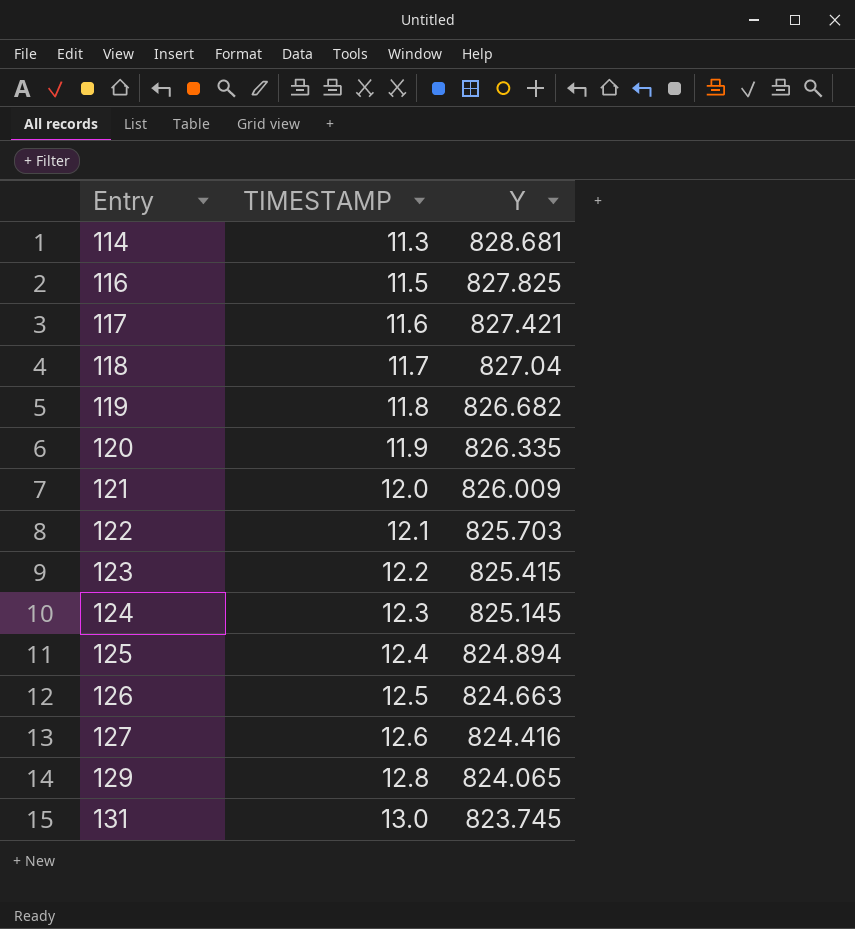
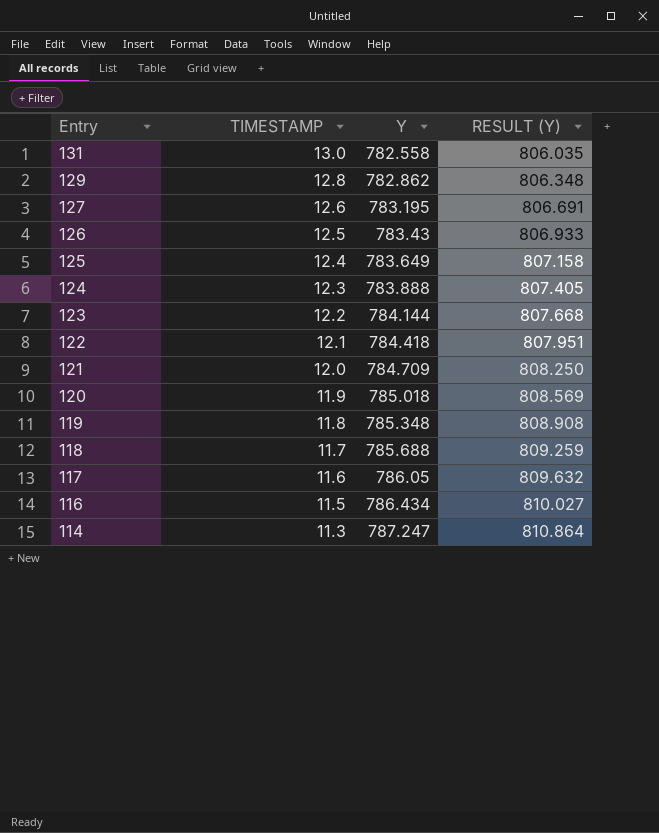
row order: Entry ascending -> Entry descending
column RESULT (Y) | formula: none -> [Y] * 1.03
131 | Y: 823.745 -> 782.558
129 | Y: 824.065 -> 782.862
127 | Y: 824.416 -> 783.195
126 | Y: 824.663 -> 783.43
125 | Y: 824.894 -> 783.649
124 | Y: 825.145 -> 783.888
123 | Y: 825.415 -> 784.144
122 | Y: 825.703 -> 784.418
121 | Y: 826.009 -> 784.709
120 | Y: 826.335 -> 785.018
119 | Y: 826.682 -> 785.348
118 | Y: 827.04 -> 785.688
117 | Y: 827.421 -> 786.05
116 | Y: 827.825 -> 786.434
114 | Y: 828.681 -> 787.247

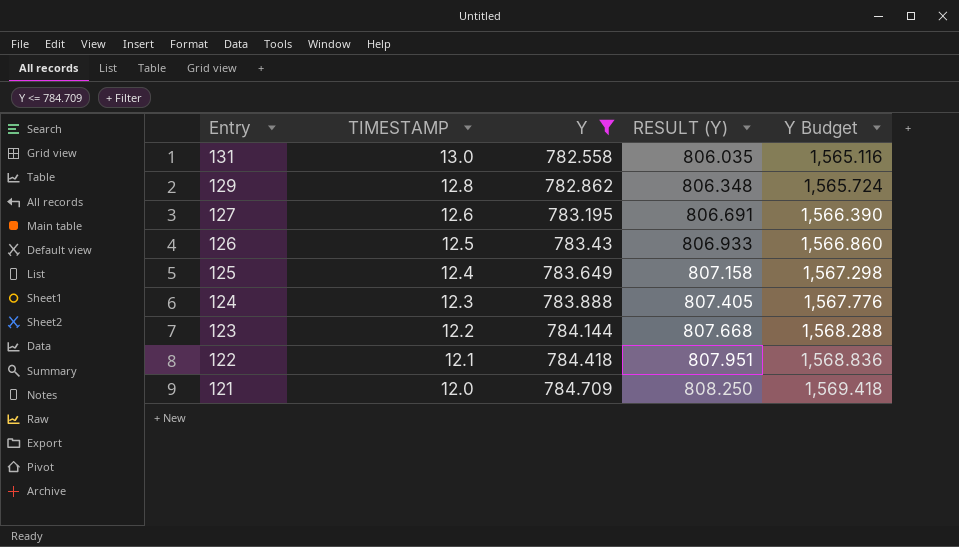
filter: none -> Y <= 784.709
column Y Budget | formula: none -> [Y] * 2

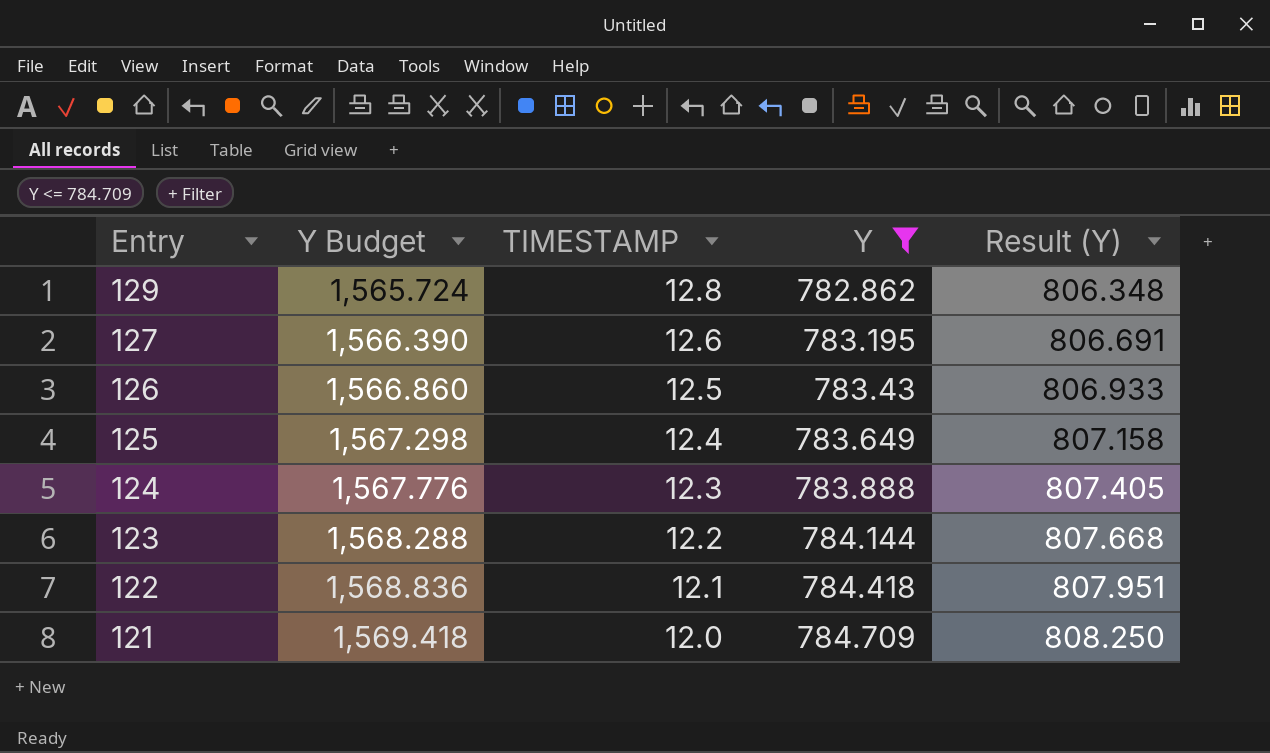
column Y Budget | position: 5 -> 2
column name: RESULT (Y) -> Result (Y)
row 131: 13.0 | 782.558 | 806.035 | 1,565.116 -> none

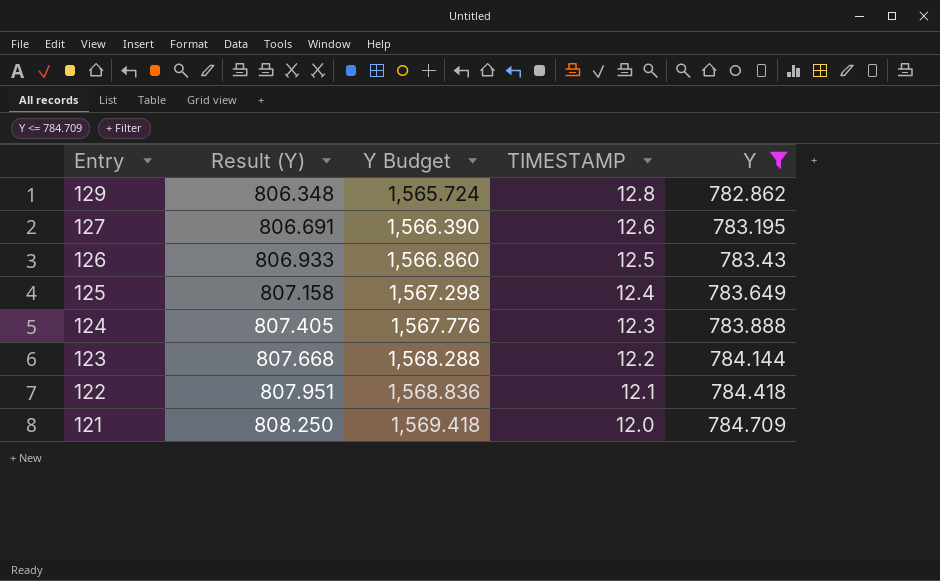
column Result (Y) | position: 5 -> 2

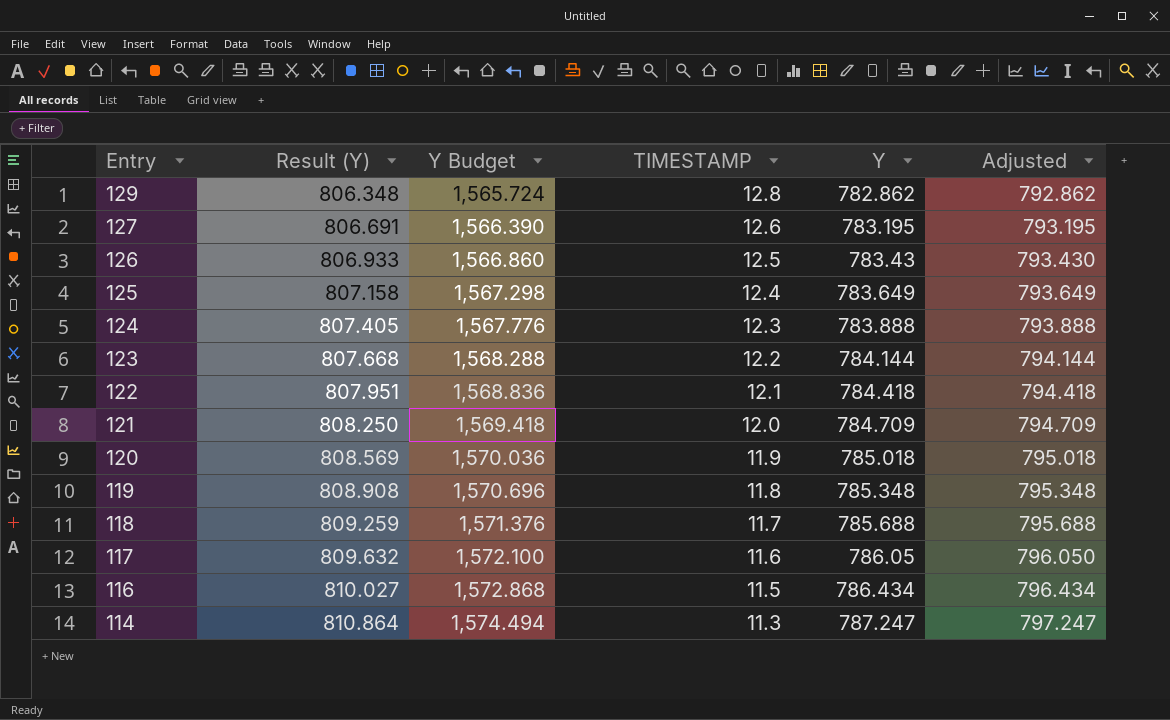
filter: Y <= 784.709 -> none
column Adjusted | formula: none -> [Y] + 10

